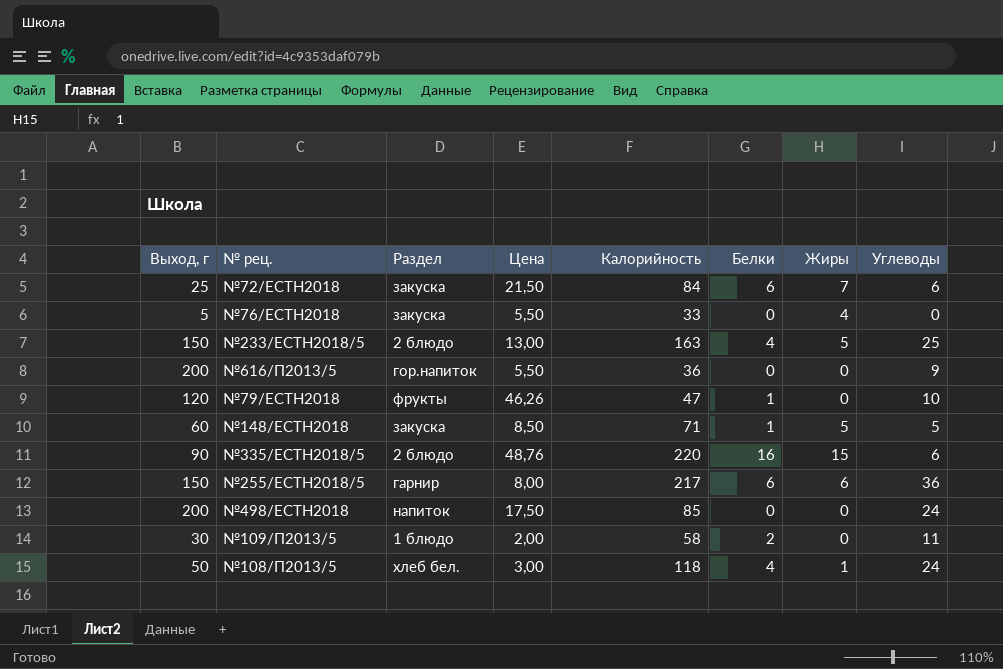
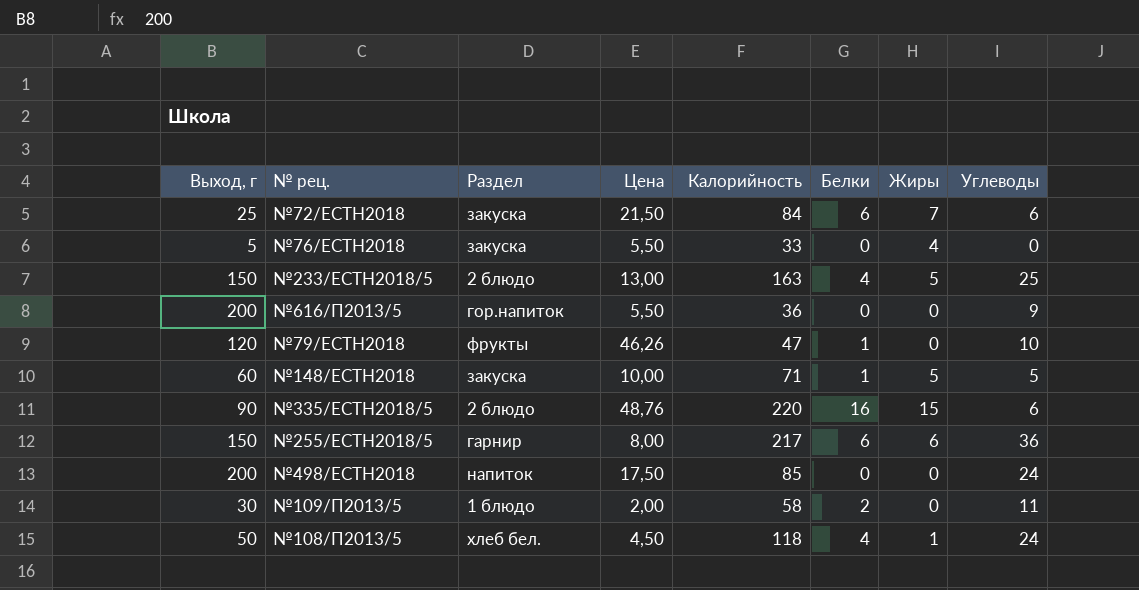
№148/ЕСТН2018 | Цена: 8,50 -> 10,00
№108/П2013/5 | Цена: 3,00 -> 4,50

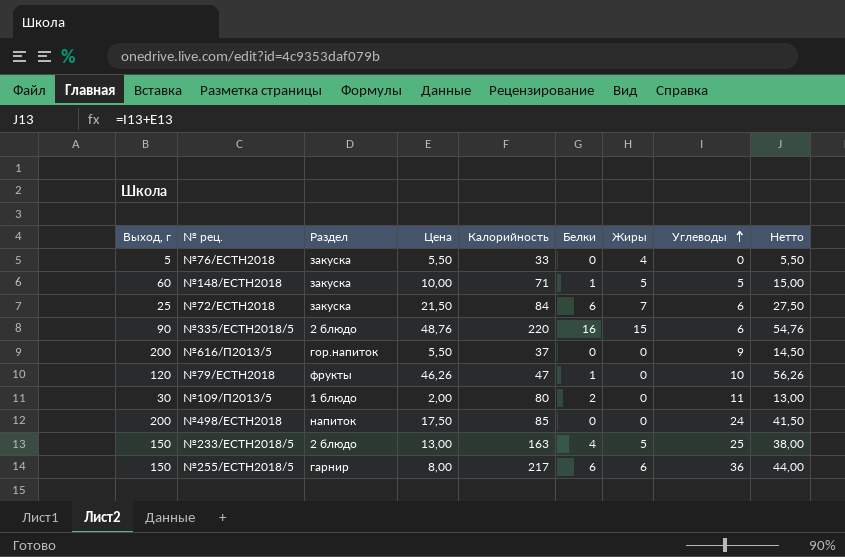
row order: none -> Углеводы ascending
column Нетто | formula: none -> [Цена] + [Углеводы]
row №108/П2013/5: 50 | хлеб бел. | 4,50 | 118 | 4 | 1 | 24 -> none
№616/П2013/5 | Калорийность: 36 -> 37
№109/П2013/5 | Калорийность: 58 -> 80

